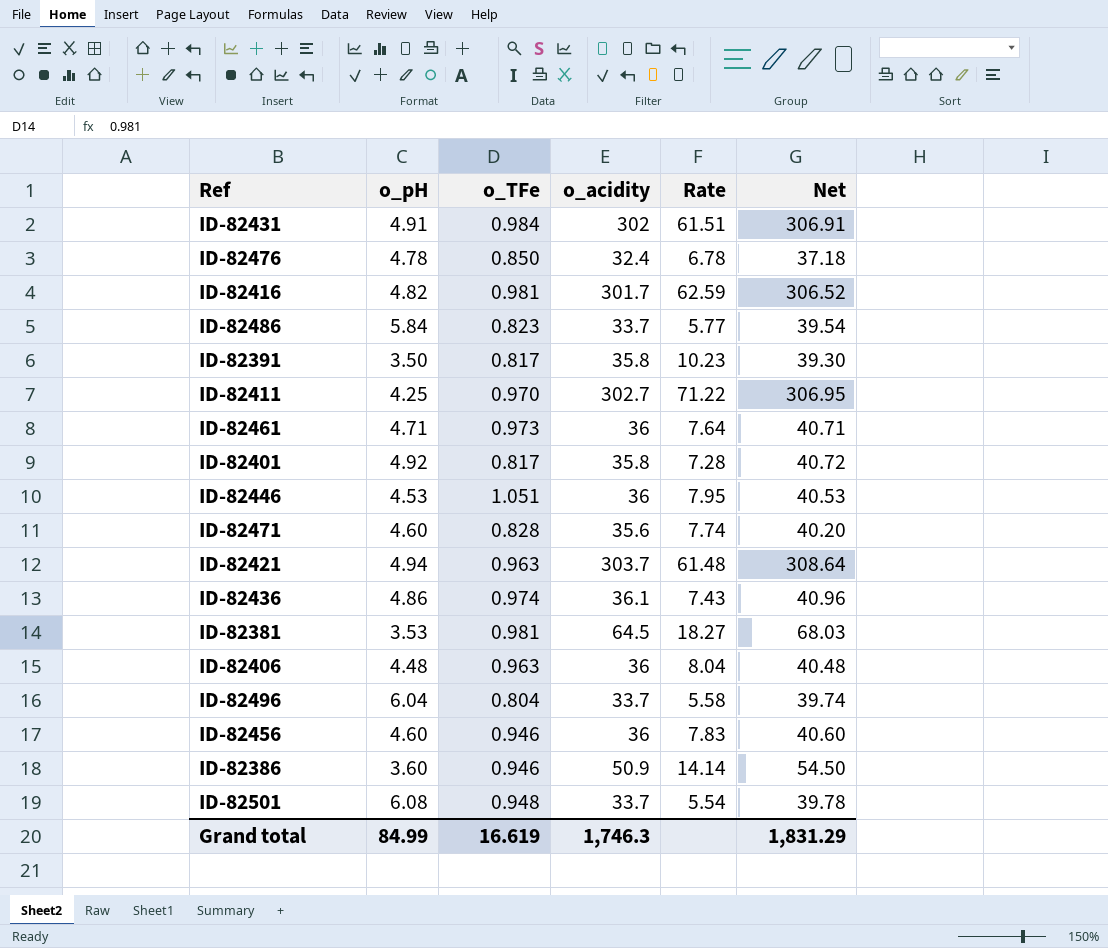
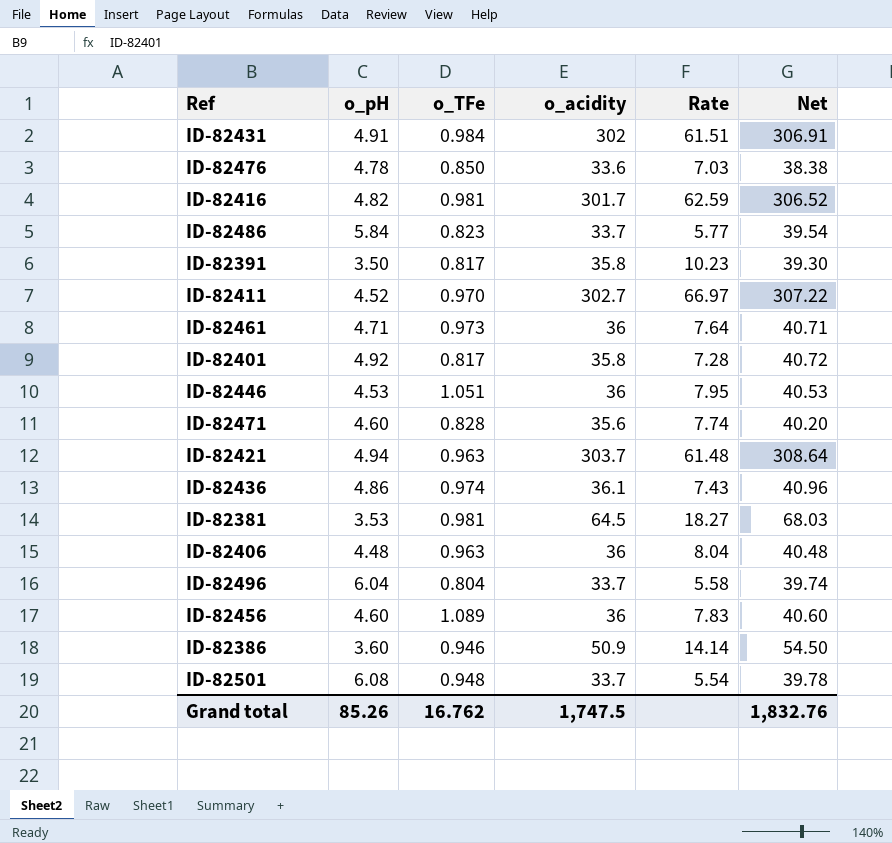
ID-82476 | o_acidity: 32.4 -> 33.6
ID-82476 | Rate: 6.78 -> 7.03
ID-82476 | Net: 37.18 -> 38.38
ID-82411 | o_pH: 4.25 -> 4.52
ID-82411 | Rate: 71.22 -> 66.97
ID-82411 | Net: 306.95 -> 307.22
ID-82456 | o_TFe: 0.946 -> 1.089
Grand total | o_pH: 84.99 -> 85.26
Grand total | o_TFe: 16.619 -> 16.762
Grand total | o_acidity: 1,746.3 -> 1,747.5
Grand total | Net: 1,831.29 -> 1,832.76

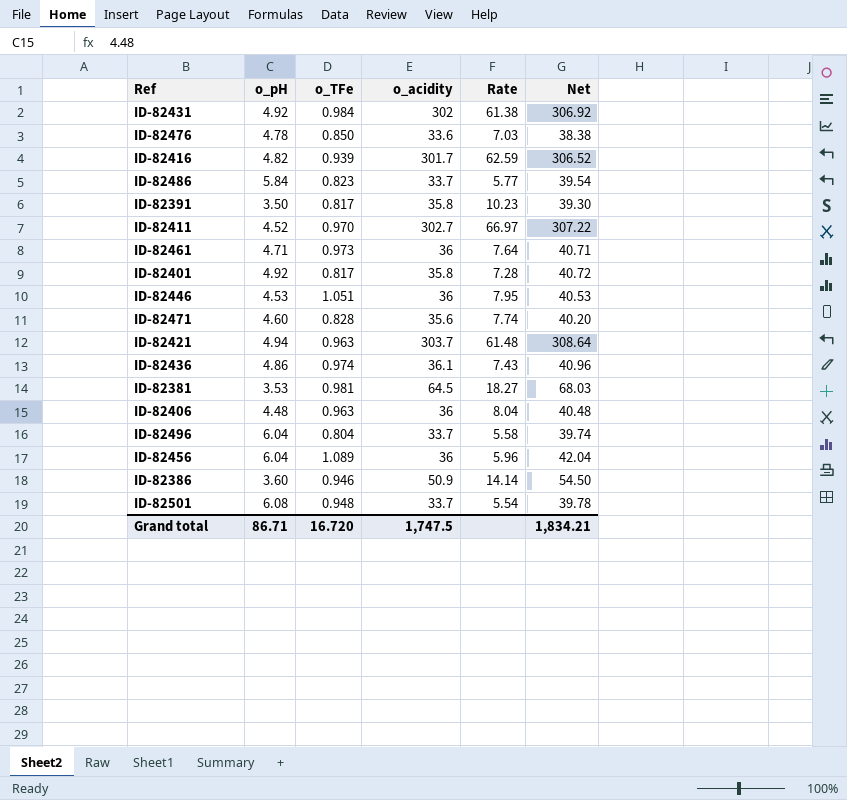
ID-82431 | o_pH: 4.91 -> 4.92
ID-82431 | Rate: 61.51 -> 61.38
ID-82431 | Net: 306.91 -> 306.92
ID-82416 | o_TFe: 0.981 -> 0.939
ID-82456 | o_pH: 4.60 -> 6.04
ID-82456 | Rate: 7.83 -> 5.96
ID-82456 | Net: 40.60 -> 42.04
Grand total | o_pH: 85.26 -> 86.71
Grand total | o_TFe: 16.762 -> 16.720
Grand total | Net: 1,832.76 -> 1,834.21

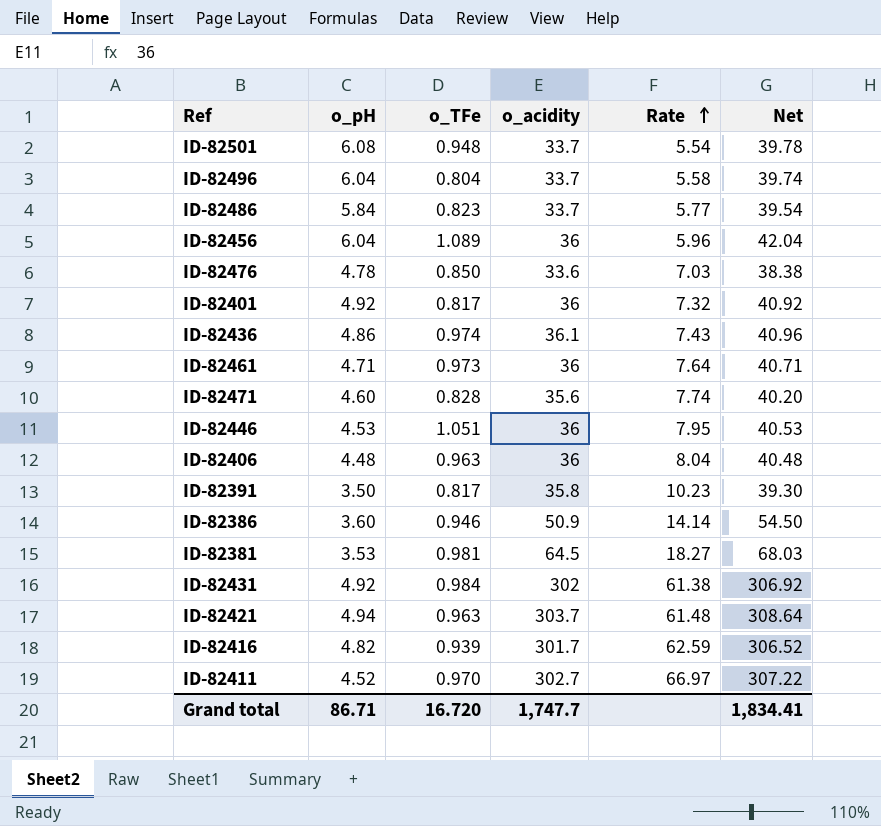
row order: none -> Rate ascending
ID-82401 | o_acidity: 35.8 -> 36
ID-82401 | Rate: 7.28 -> 7.32
ID-82401 | Net: 40.72 -> 40.92
Grand total | o_acidity: 1,747.5 -> 1,747.7
Grand total | Net: 1,834.21 -> 1,834.41

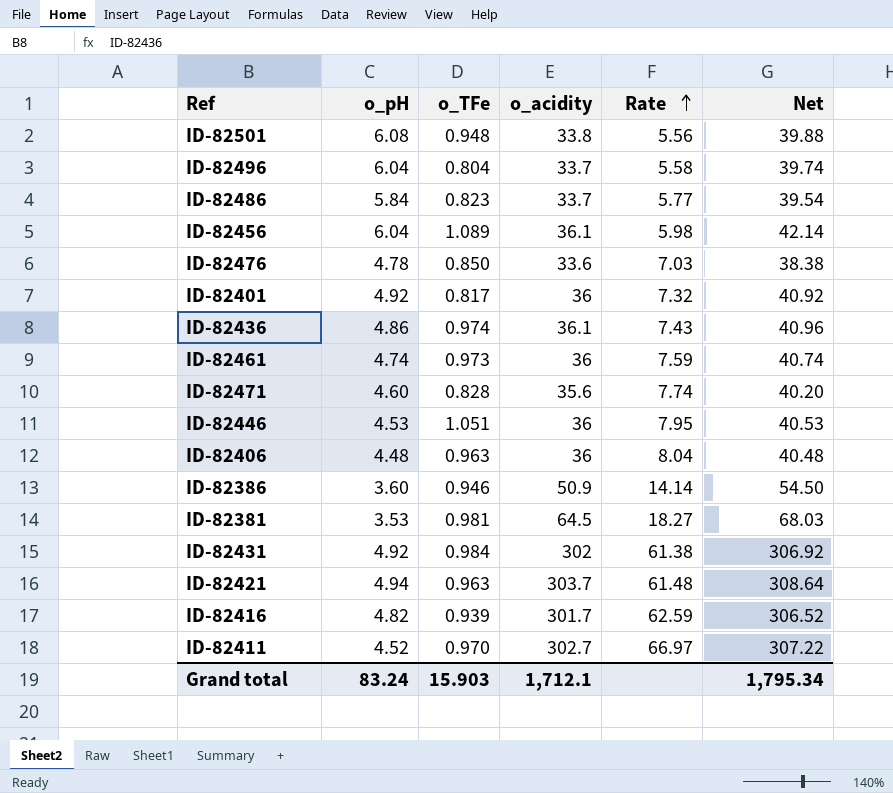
row ID-82391: 3.50 | 0.817 | 35.8 | 10.23 | 39.30 -> none
ID-82501 | o_acidity: 33.7 -> 33.8
ID-82501 | Rate: 5.54 -> 5.56
ID-82501 | Net: 39.78 -> 39.88
ID-82456 | o_acidity: 36 -> 36.1
ID-82456 | Rate: 5.96 -> 5.98
ID-82456 | Net: 42.04 -> 42.14
ID-82461 | o_pH: 4.71 -> 4.74
ID-82461 | Rate: 7.64 -> 7.59
ID-82461 | Net: 40.71 -> 40.74
Grand total | o_pH: 86.71 -> 83.24
Grand total | o_TFe: 16.720 -> 15.903
Grand total | o_acidity: 1,747.7 -> 1,712.1
Grand total | Net: 1,834.41 -> 1,795.34

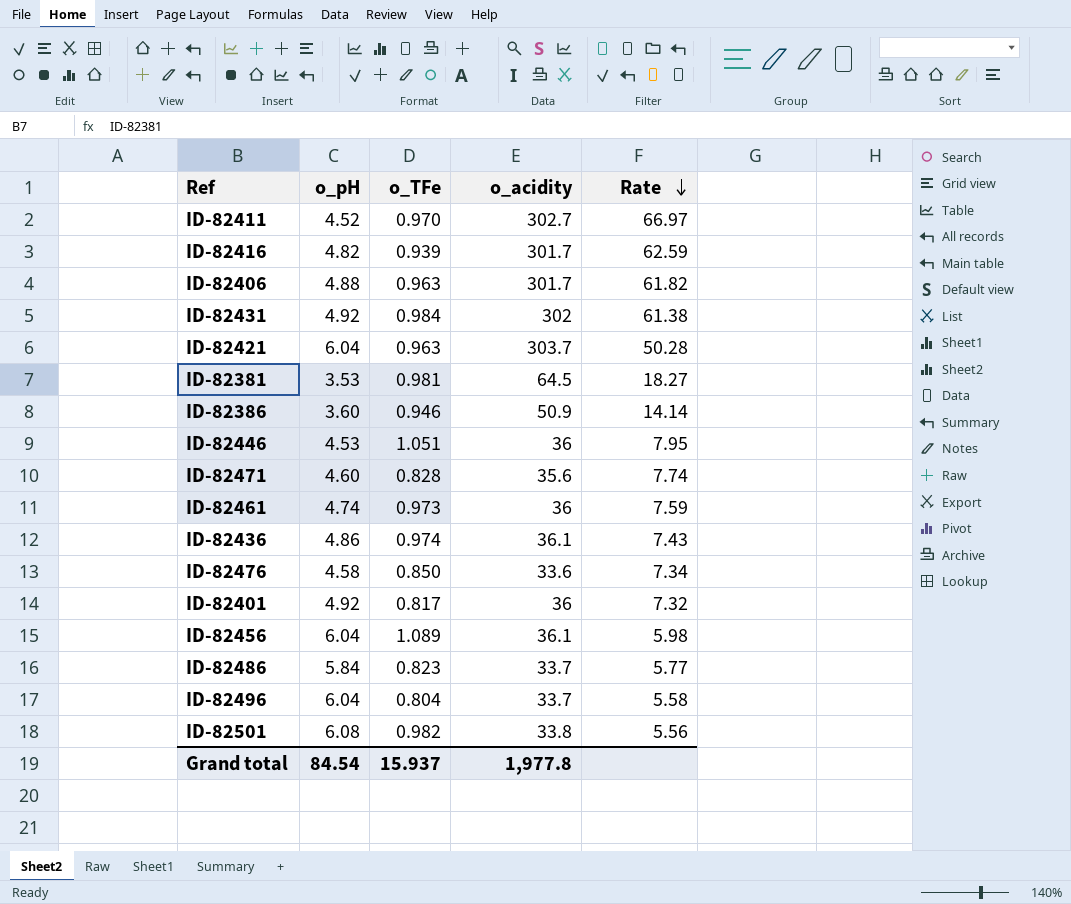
row order: Rate ascending -> Rate descending
column Net | formula: [o_pH] + [o_acidity] -> none
ID-82406 | o_pH: 4.48 -> 4.88
ID-82406 | o_acidity: 36 -> 301.7
ID-82406 | Rate: 8.04 -> 61.82
ID-82421 | o_pH: 4.94 -> 6.04
ID-82421 | Rate: 61.48 -> 50.28
ID-82476 | o_pH: 4.78 -> 4.58
ID-82476 | Rate: 7.03 -> 7.34
ID-82501 | o_TFe: 0.948 -> 0.982
Grand total | o_pH: 83.24 -> 84.54
Grand total | o_TFe: 15.903 -> 15.937
Grand total | o_acidity: 1,712.1 -> 1,977.8

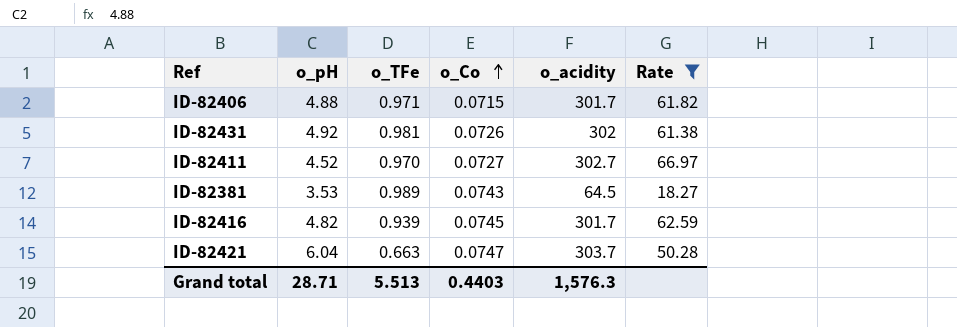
filter: none -> Rate >= 18.27
row order: Rate descending -> o_Co ascending
column o_Co | position: none -> 4
ID-82406 | o_TFe: 0.963 -> 0.971
ID-82431 | o_TFe: 0.984 -> 0.981
ID-82381 | o_TFe: 0.981 -> 0.989
ID-82421 | o_TFe: 0.963 -> 0.663
Grand total | o_pH: 84.54 -> 28.71
Grand total | o_TFe: 15.937 -> 5.513
Grand total | o_acidity: 1,977.8 -> 1,576.3

